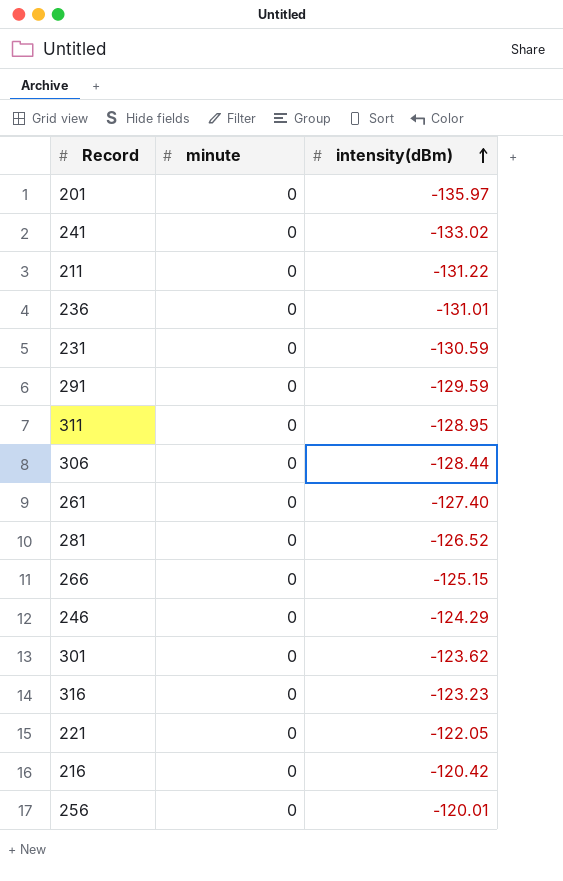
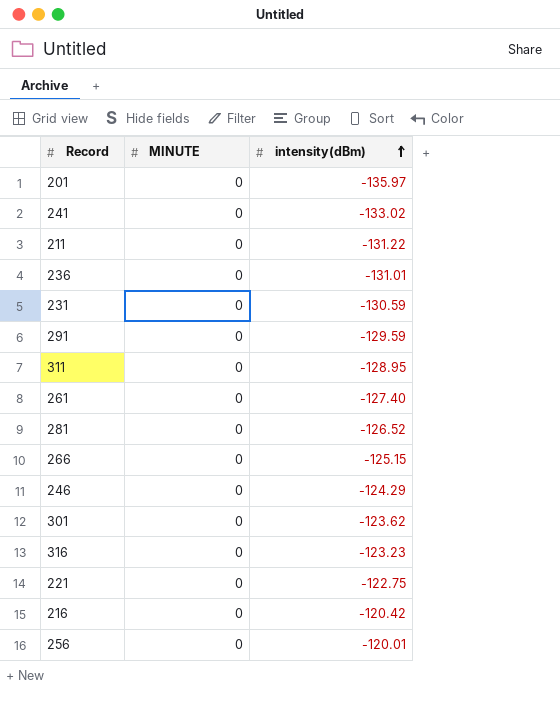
column name: minute -> MINUTE
row 306: 0 | -128.44 -> none
221 | intensity(dBm): -122.05 -> -122.75

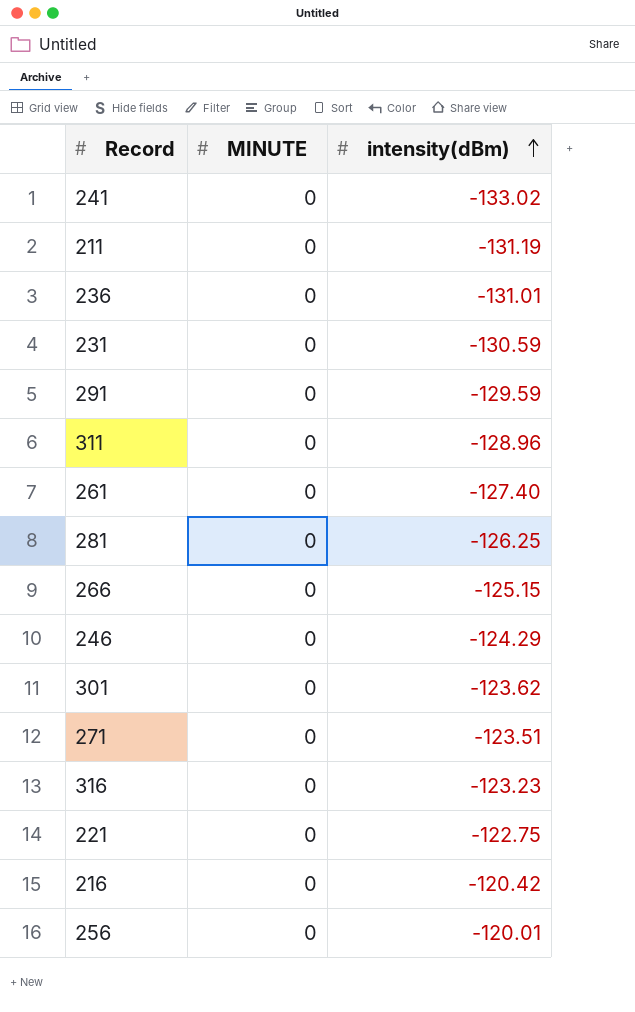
row 201: 0 | -135.97 -> none
211 | intensity(dBm): -131.22 -> -131.19
311 | intensity(dBm): -128.95 -> -128.96
281 | intensity(dBm): -126.52 -> -126.25
row 271: none -> 0 | -123.51

